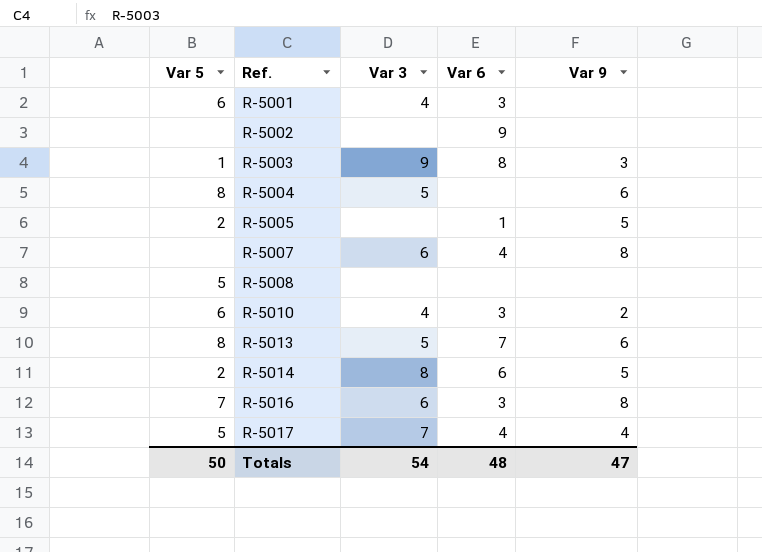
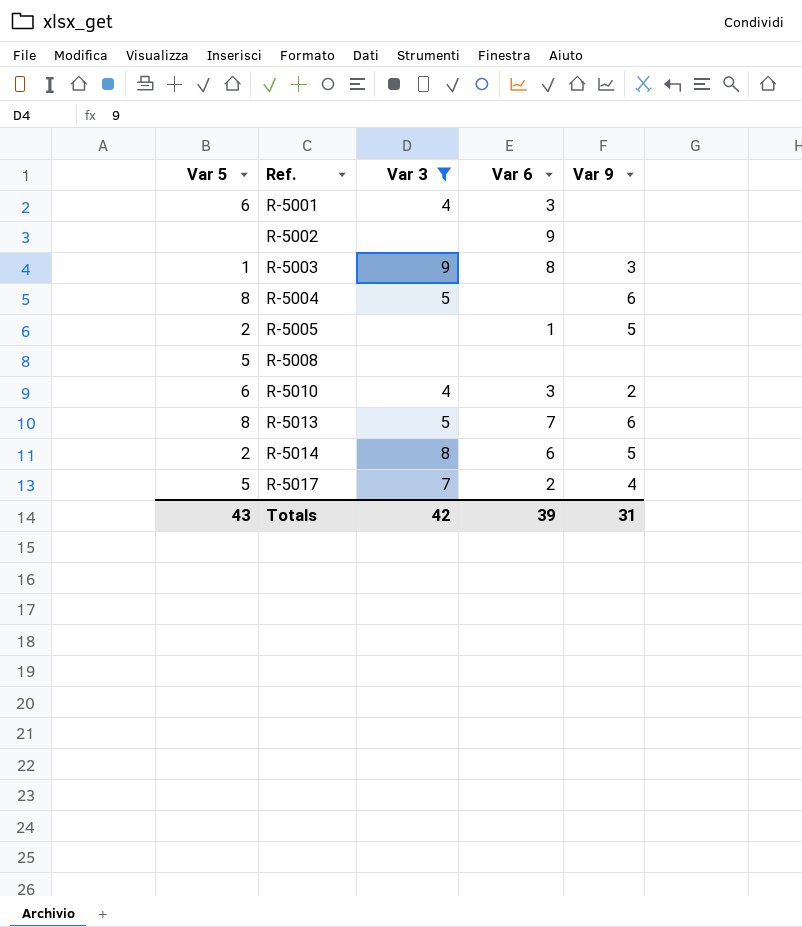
filter: none -> Var 3 != 6
R-5017 | Var 6: 4 -> 2
Totals | Var 5: 50 -> 43
Totals | Var 3: 54 -> 42
Totals | Var 6: 48 -> 39
Totals | Var 9: 47 -> 31

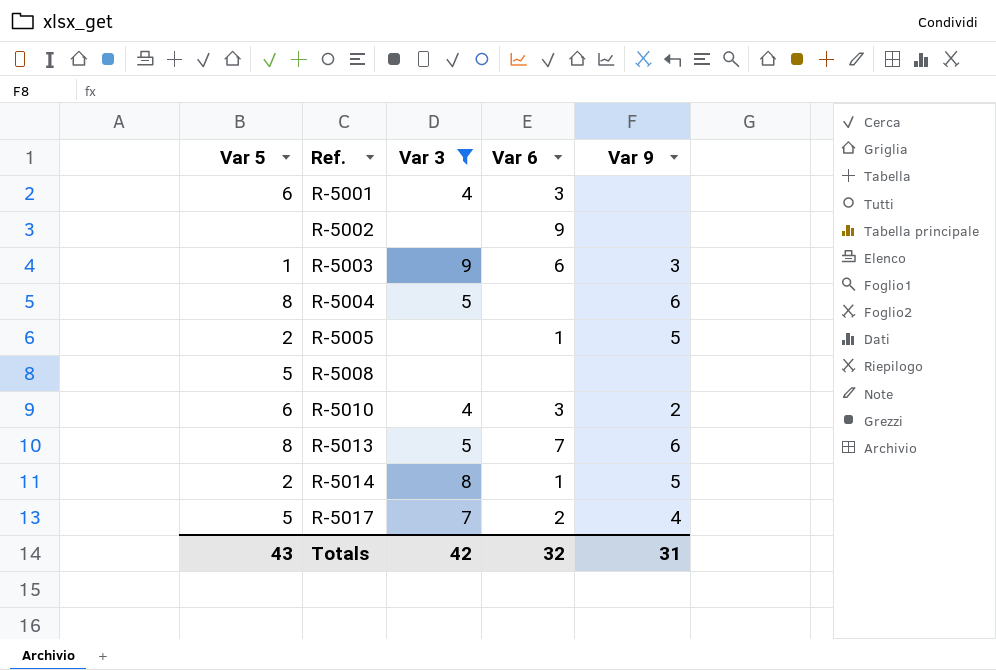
R-5003 | Var 6: 8 -> 6
R-5014 | Var 6: 6 -> 1
Totals | Var 6: 39 -> 32

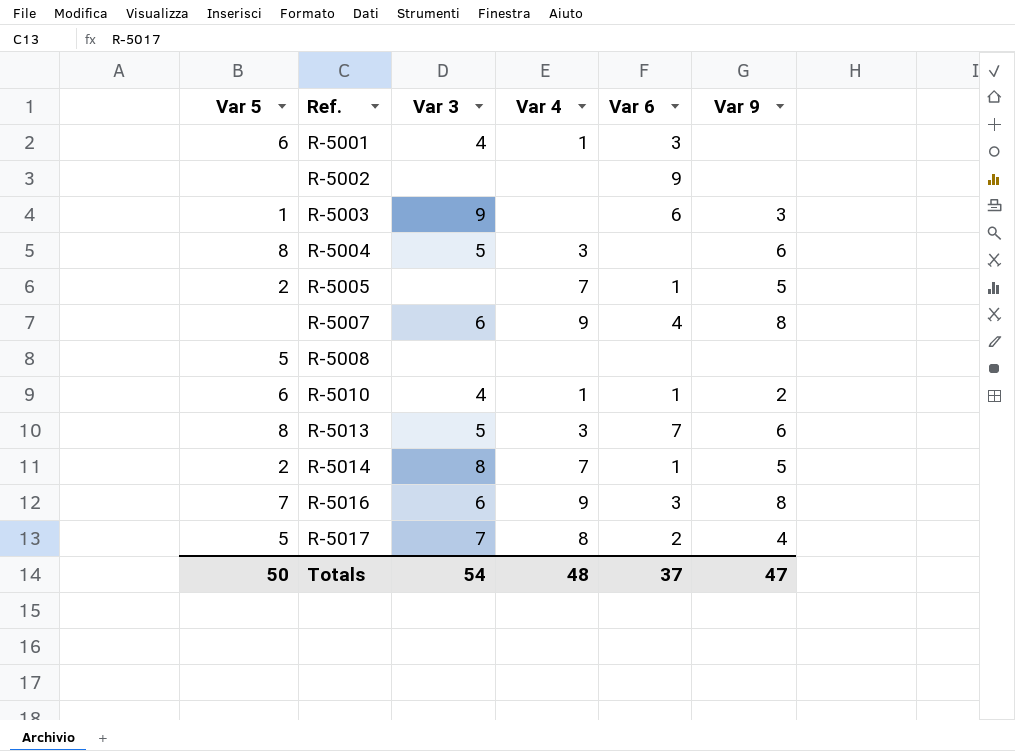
filter: Var 3 != 6 -> none
column Var 4 | position: none -> 4
R-5010 | Var 6: 3 -> 1
Totals | Var 5: 43 -> 50
Totals | Var 3: 42 -> 54
Totals | Var 6: 32 -> 37
Totals | Var 9: 31 -> 47

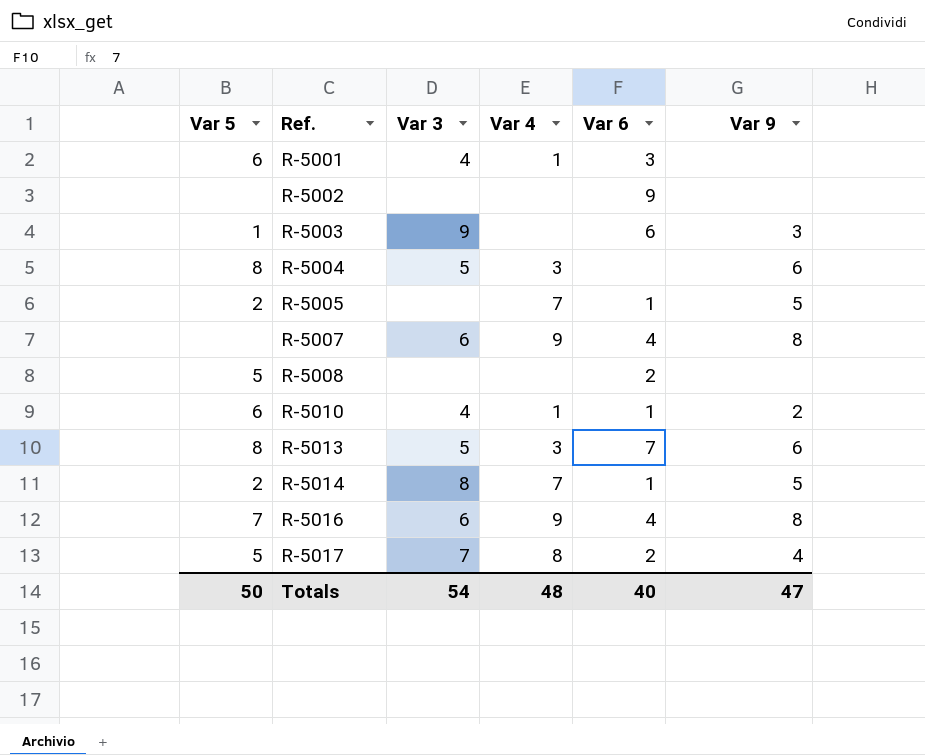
R-5008 | Var 6: none -> 2
R-5016 | Var 6: 3 -> 4
Totals | Var 6: 37 -> 40

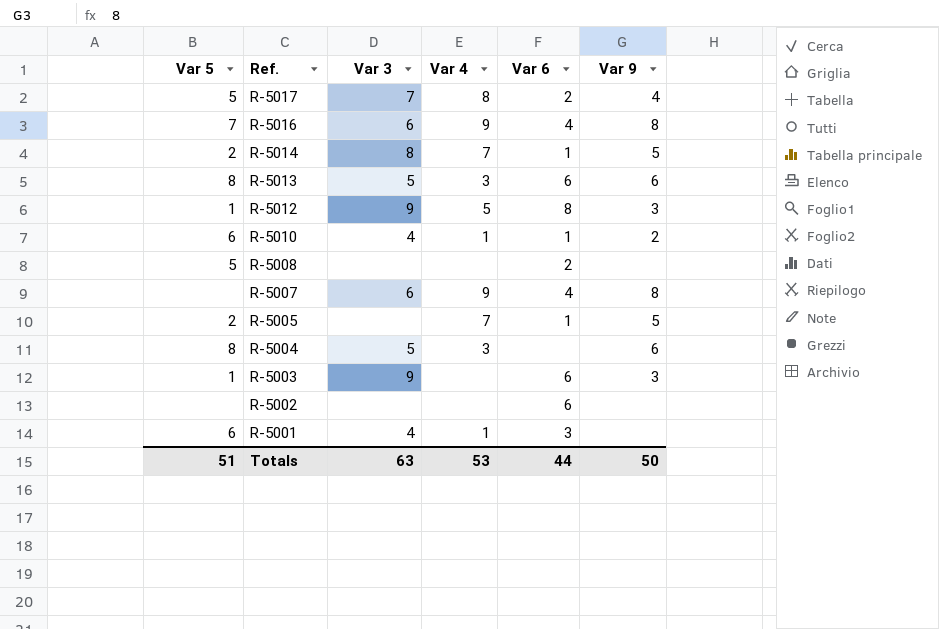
row order: Ref. ascending -> Ref. descending
R-5013 | Var 6: 7 -> 6
row R-5012: none -> 1 | 9 | 5 | 8 | 3
R-5002 | Var 6: 9 -> 6
Totals | Var 5: 50 -> 51
Totals | Var 3: 54 -> 63
Totals | Var 4: 48 -> 53
Totals | Var 6: 40 -> 44
Totals | Var 9: 47 -> 50

